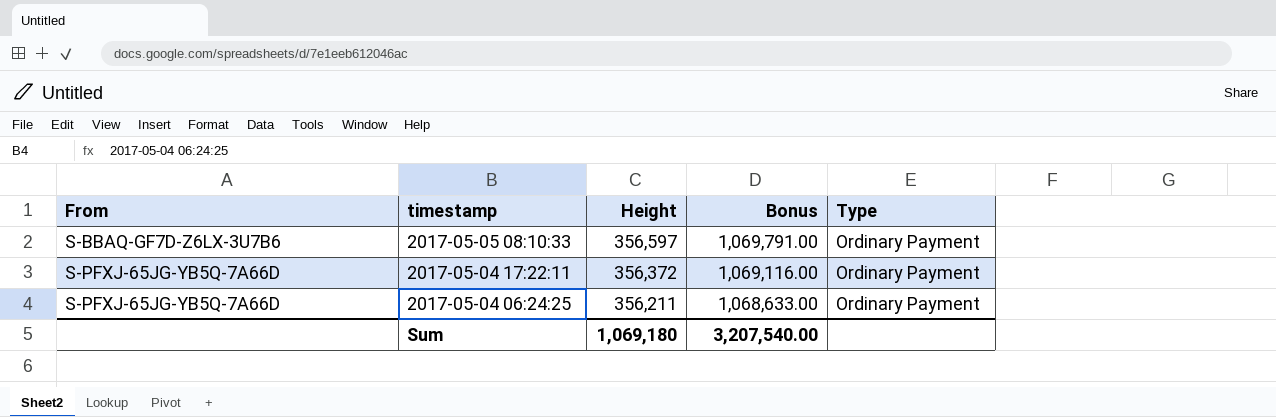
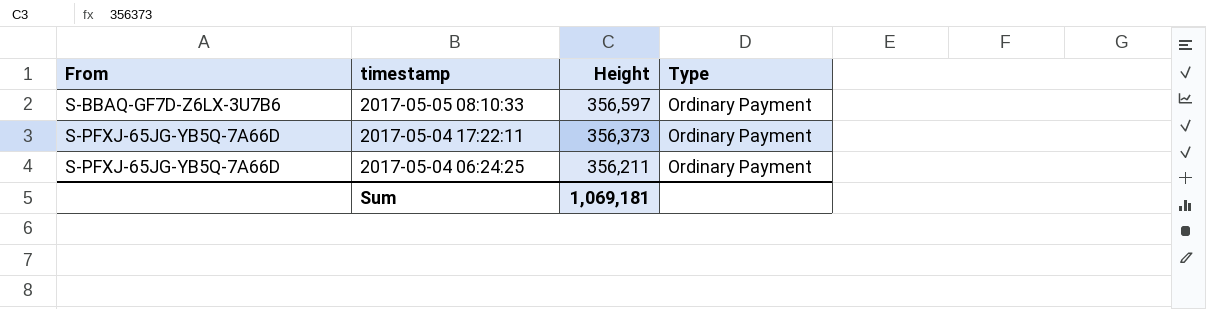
column Bonus | formula: [Height] * 3 -> none
2017-05-04 17:22:11 | Height: 356,372 -> 356,373
Sum | Height: 1,069,180 -> 1,069,181

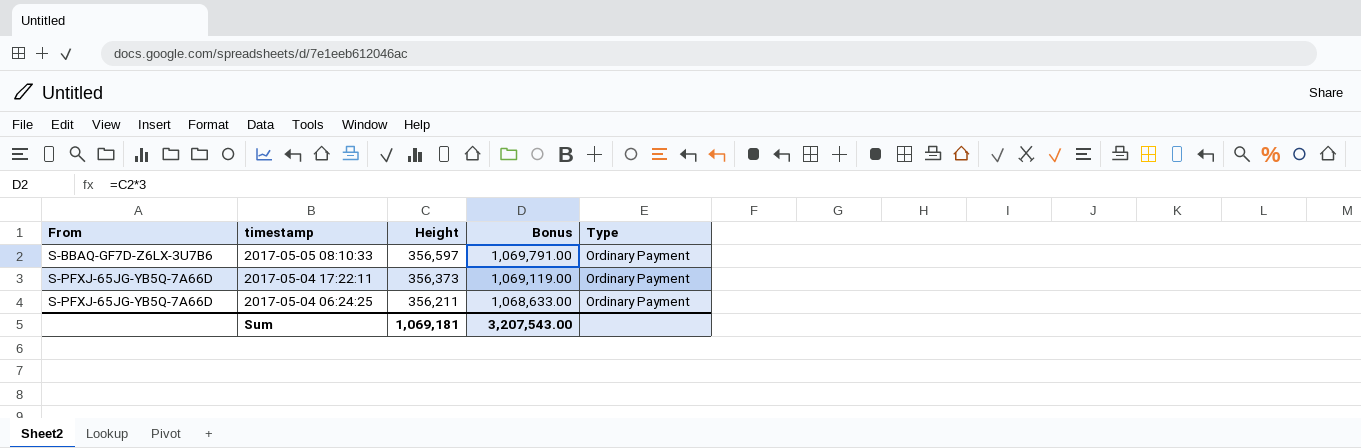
column Bonus | formula: none -> [Height] * 3

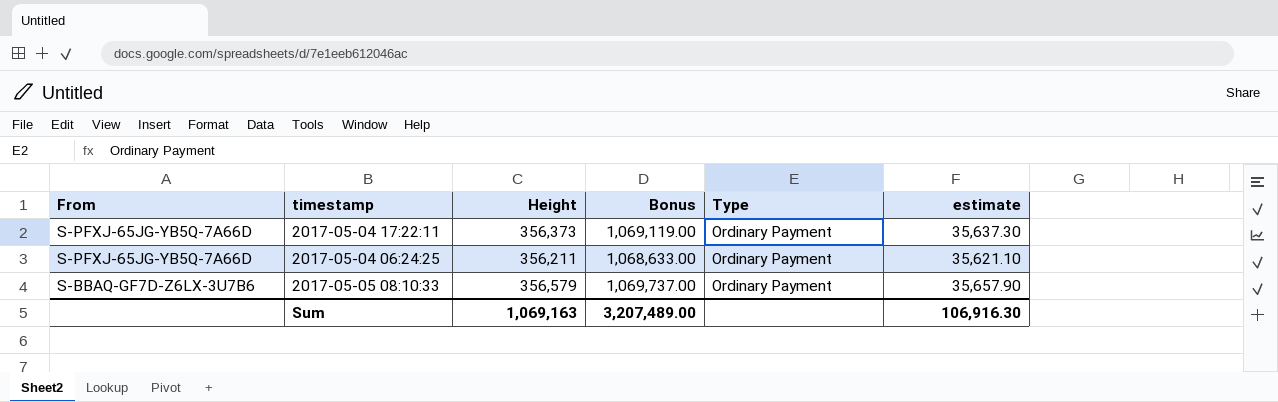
row order: From ascending -> From descending
column estimate | formula: none -> [Height] * 0.1
2017-05-05 08:10:33 | Height: 356,597 -> 356,579
2017-05-05 08:10:33 | Bonus: 1,069,791.00 -> 1,069,737.00
Sum | Height: 1,069,181 -> 1,069,163
Sum | Bonus: 3,207,543.00 -> 3,207,489.00

